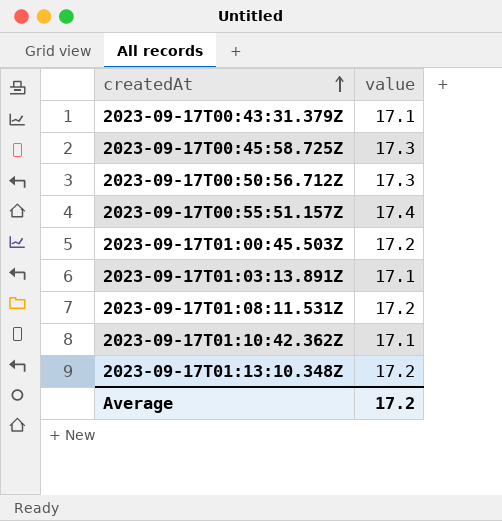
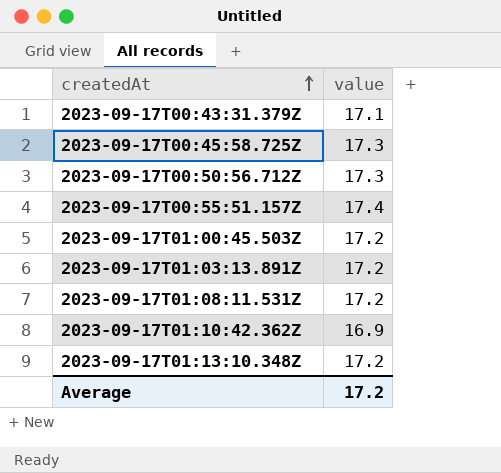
2023-09-17T01:03:13.891Z | value: 17.1 -> 17.2
2023-09-17T01:10:42.362Z | value: 17.1 -> 16.9

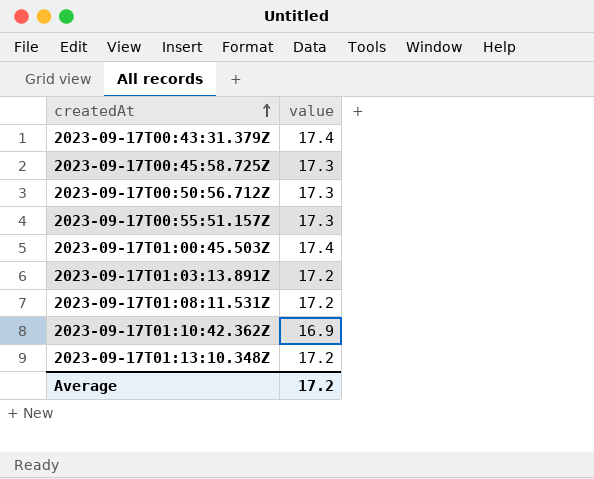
2023-09-17T00:43:31.379Z | value: 17.1 -> 17.4
2023-09-17T00:55:51.157Z | value: 17.4 -> 17.3
2023-09-17T01:00:45.503Z | value: 17.2 -> 17.4

